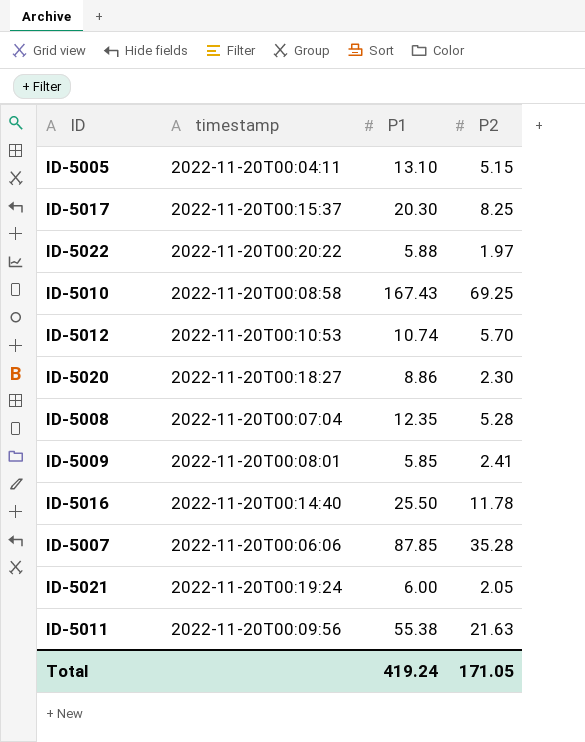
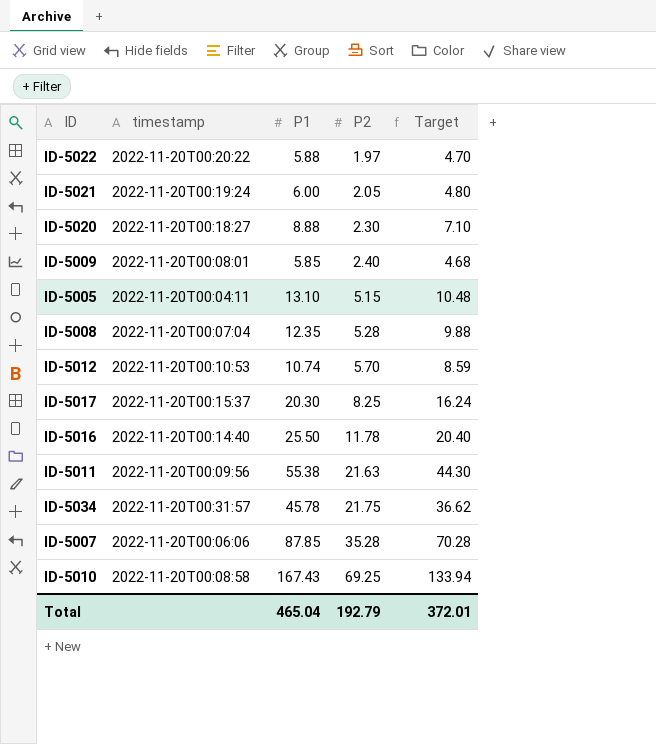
row order: none -> P2 ascending
column Target | formula: none -> [P1] * 0.8
ID-5020 | P1: 8.86 -> 8.88
ID-5009 | P2: 2.41 -> 2.40
row ID-5034: none -> 2022-11-20T00:31:57 | 45.78 | 21.75 | 36.62
Total | P1: 419.24 -> 465.04
Total | P2: 171.05 -> 192.79

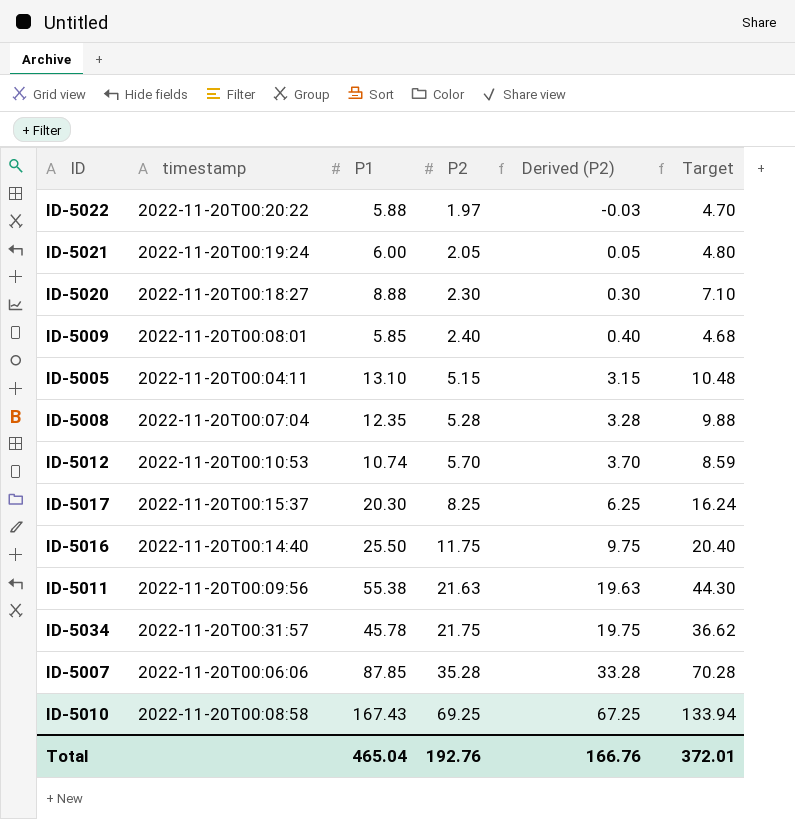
column Derived (P2) | formula: none -> [P2] - 2
ID-5016 | P2: 11.78 -> 11.75
Total | P2: 192.79 -> 192.76

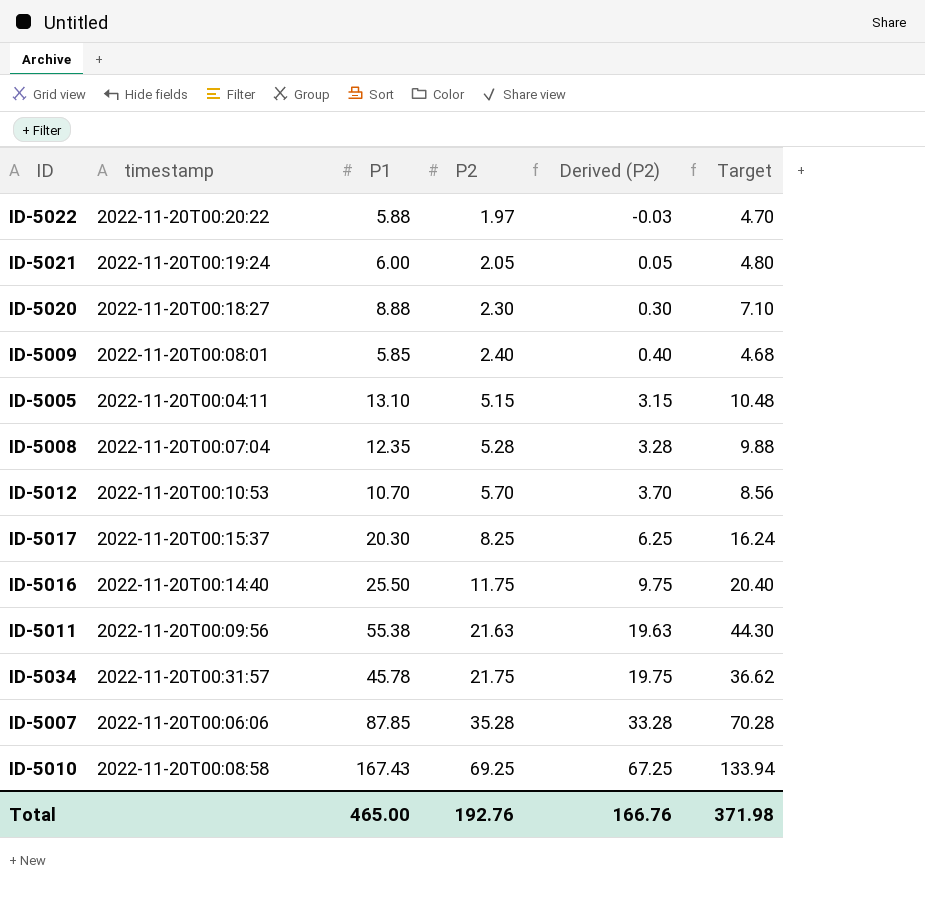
ID-5012 | P1: 10.74 -> 10.70
ID-5012 | Target: 8.59 -> 8.56
Total | P1: 465.04 -> 465.00
Total | Target: 372.01 -> 371.98

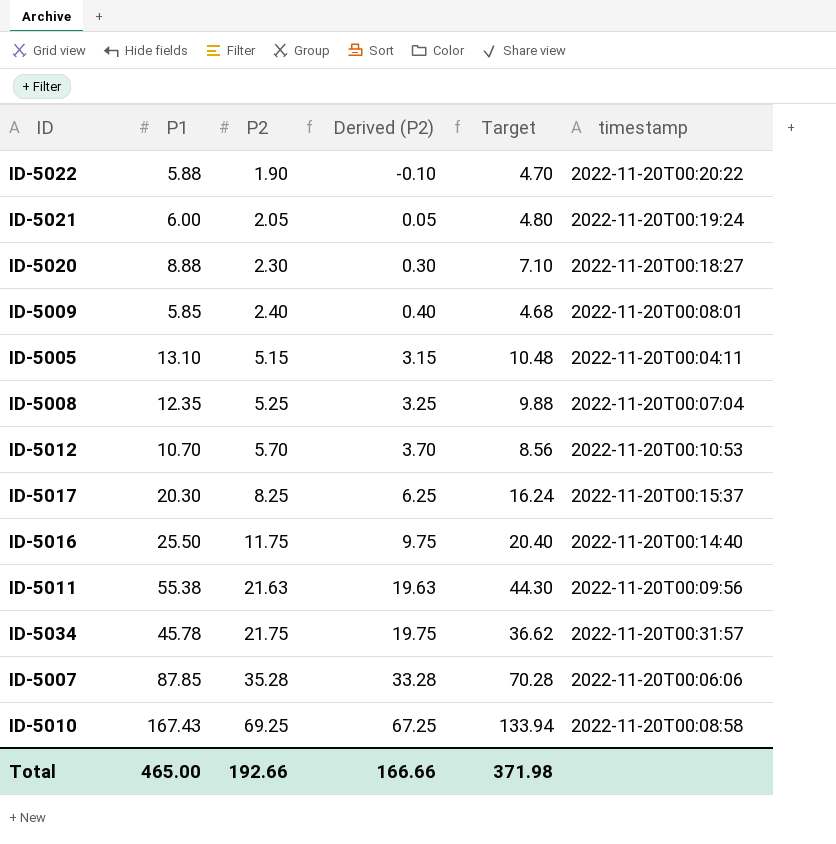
column timestamp | position: 2 -> 6
ID-5022 | P2: 1.97 -> 1.90
ID-5022 | Derived (P2): -0.03 -> -0.10
ID-5008 | P2: 5.28 -> 5.25
ID-5008 | Derived (P2): 3.28 -> 3.25
Total | P2: 192.76 -> 192.66
Total | Derived (P2): 166.76 -> 166.66

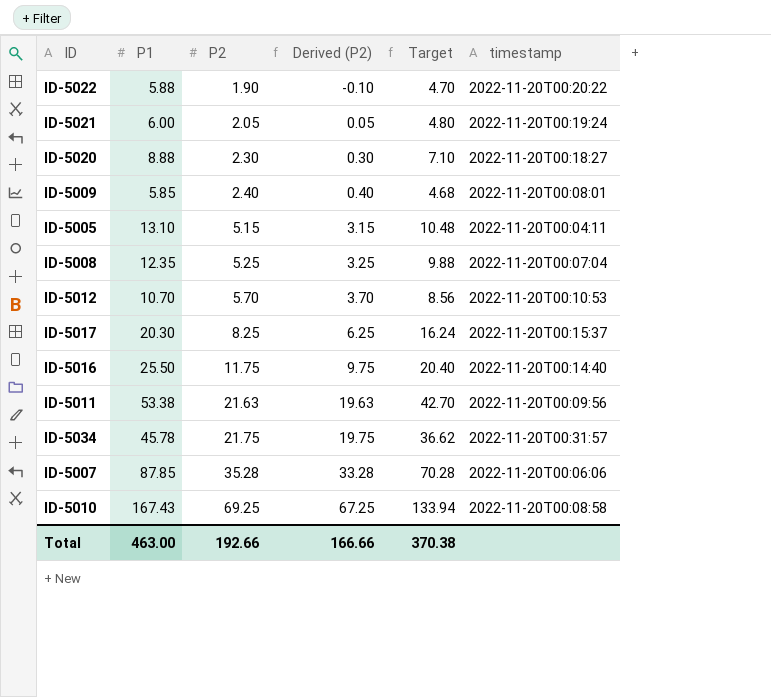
ID-5011 | P1: 55.38 -> 53.38
ID-5011 | Target: 44.30 -> 42.70
Total | P1: 465.00 -> 463.00
Total | Target: 371.98 -> 370.38

